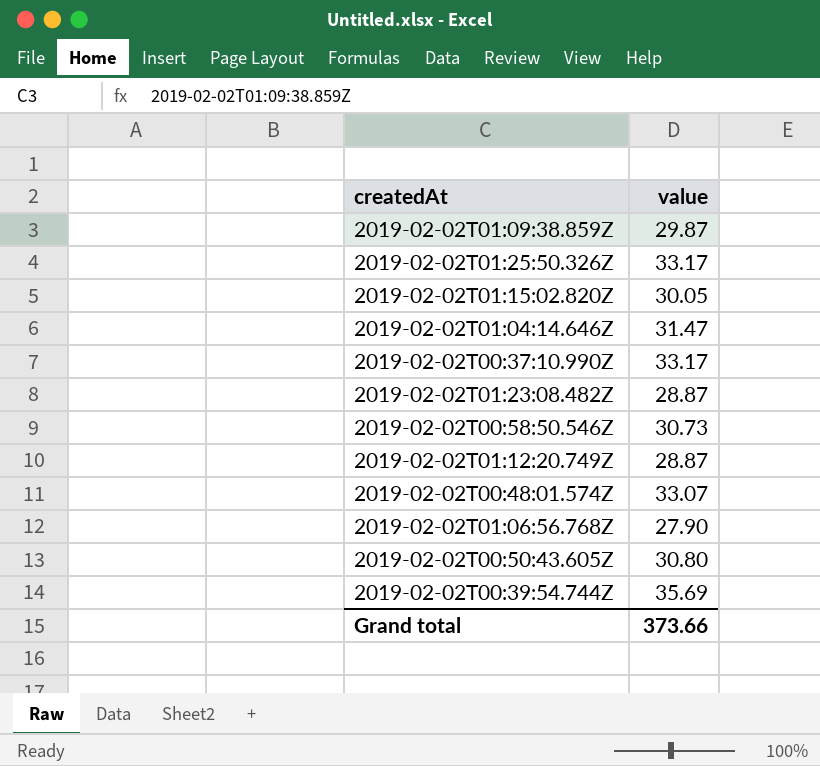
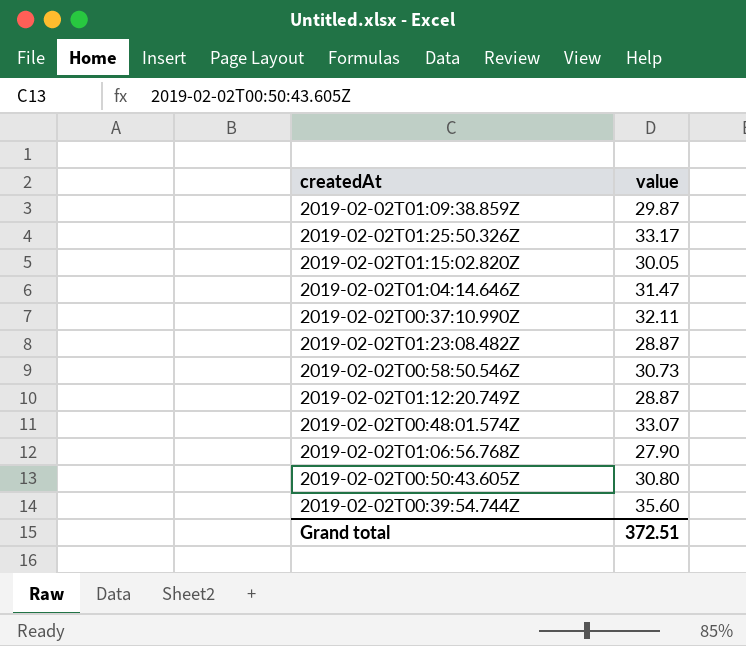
2019-02-02T00:37:10.990Z | value: 33.17 -> 32.11
2019-02-02T00:39:54.744Z | value: 35.69 -> 35.60
Grand total | value: 373.66 -> 372.51

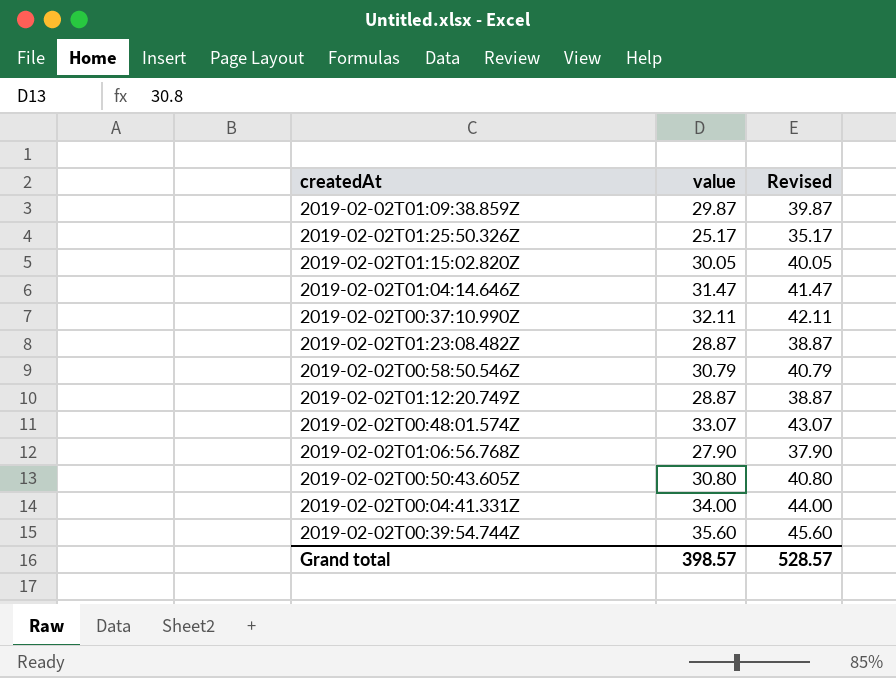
column Revised | formula: none -> [value] + 10
2019-02-02T01:25:50.326Z | value: 33.17 -> 25.17
2019-02-02T00:58:50.546Z | value: 30.73 -> 30.79
row 2019-02-02T00:04:41.331Z: none -> 34.00 | 44.00
Grand total | value: 372.51 -> 398.57

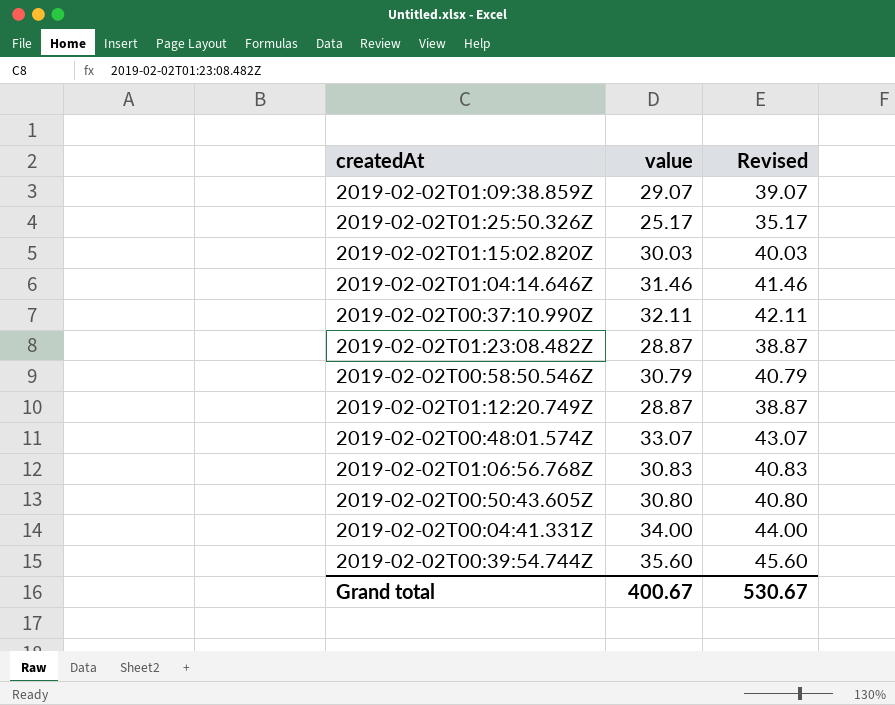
2019-02-02T01:09:38.859Z | value: 29.87 -> 29.07
2019-02-02T01:09:38.859Z | Revised: 39.87 -> 39.07
2019-02-02T01:15:02.820Z | value: 30.05 -> 30.03
2019-02-02T01:15:02.820Z | Revised: 40.05 -> 40.03
2019-02-02T01:04:14.646Z | value: 31.47 -> 31.46
2019-02-02T01:04:14.646Z | Revised: 41.47 -> 41.46
2019-02-02T01:06:56.768Z | value: 27.90 -> 30.83
2019-02-02T01:06:56.768Z | Revised: 37.90 -> 40.83
Grand total | value: 398.57 -> 400.67
Grand total | Revised: 528.57 -> 530.67

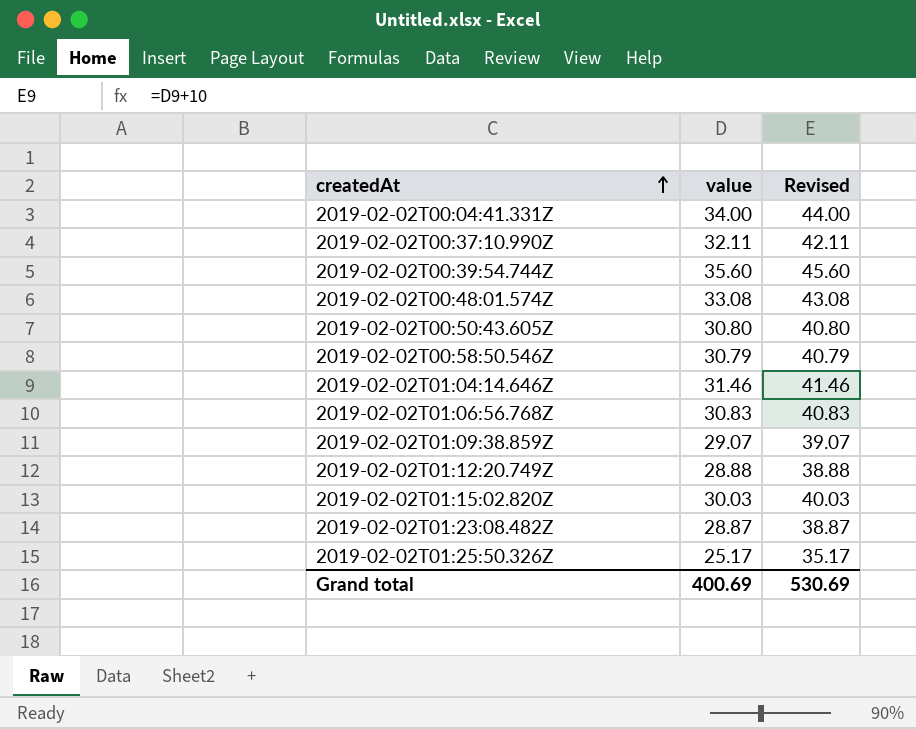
row order: none -> createdAt ascending
2019-02-02T00:48:01.574Z | value: 33.07 -> 33.08
2019-02-02T00:48:01.574Z | Revised: 43.07 -> 43.08
2019-02-02T01:12:20.749Z | value: 28.87 -> 28.88
2019-02-02T01:12:20.749Z | Revised: 38.87 -> 38.88
Grand total | value: 400.67 -> 400.69
Grand total | Revised: 530.67 -> 530.69

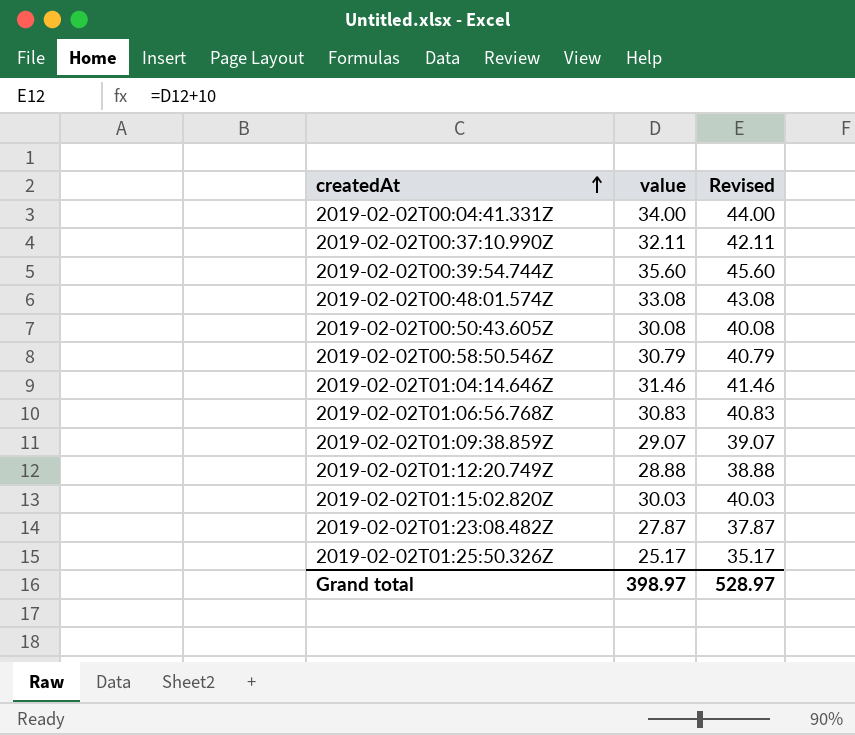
2019-02-02T00:50:43.605Z | value: 30.80 -> 30.08
2019-02-02T00:50:43.605Z | Revised: 40.80 -> 40.08
2019-02-02T01:23:08.482Z | value: 28.87 -> 27.87
2019-02-02T01:23:08.482Z | Revised: 38.87 -> 37.87
Grand total | value: 400.69 -> 398.97
Grand total | Revised: 530.69 -> 528.97

